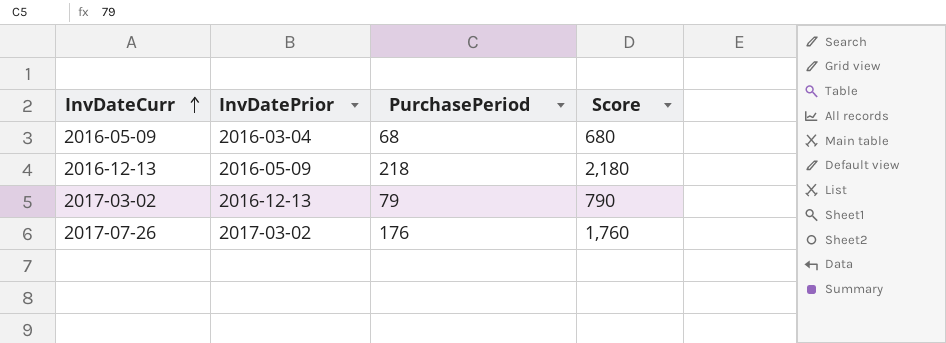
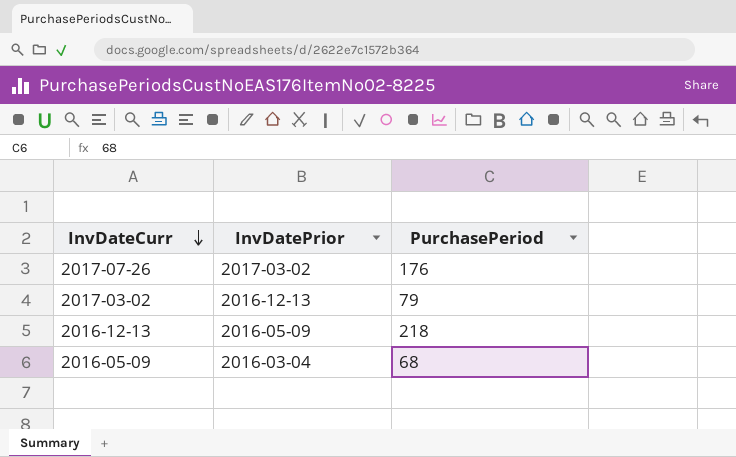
row order: InvDateCurr ascending -> InvDateCurr descending
column Score | formula: [PurchasePeriod] * 10 -> none

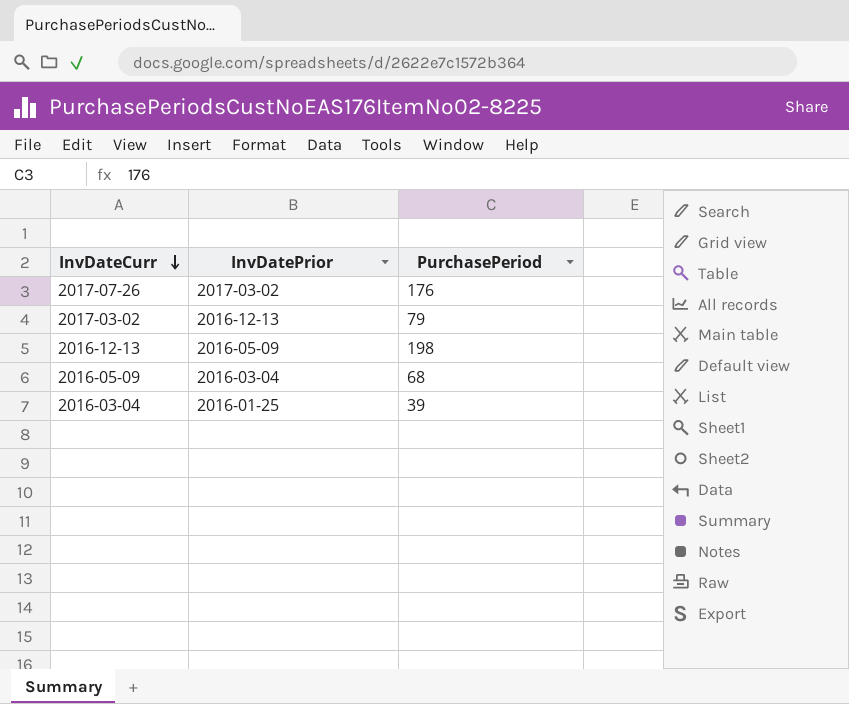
2016-12-13 | PurchasePeriod: 218 -> 198
row 2016-03-04: none -> 2016-01-25 | 39

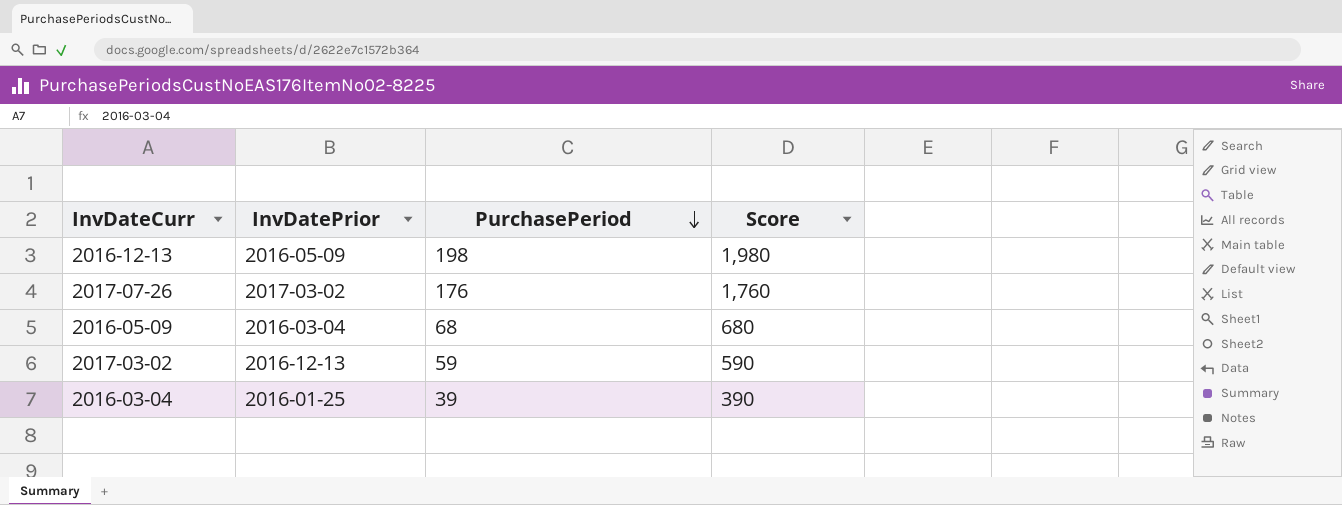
row order: InvDateCurr descending -> PurchasePeriod descending
column Score | formula: none -> [PurchasePeriod] * 10
2017-03-02 | PurchasePeriod: 79 -> 59

